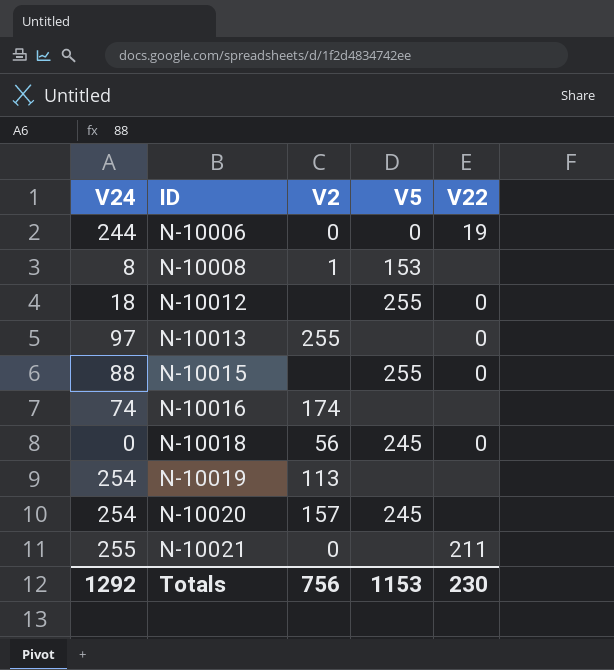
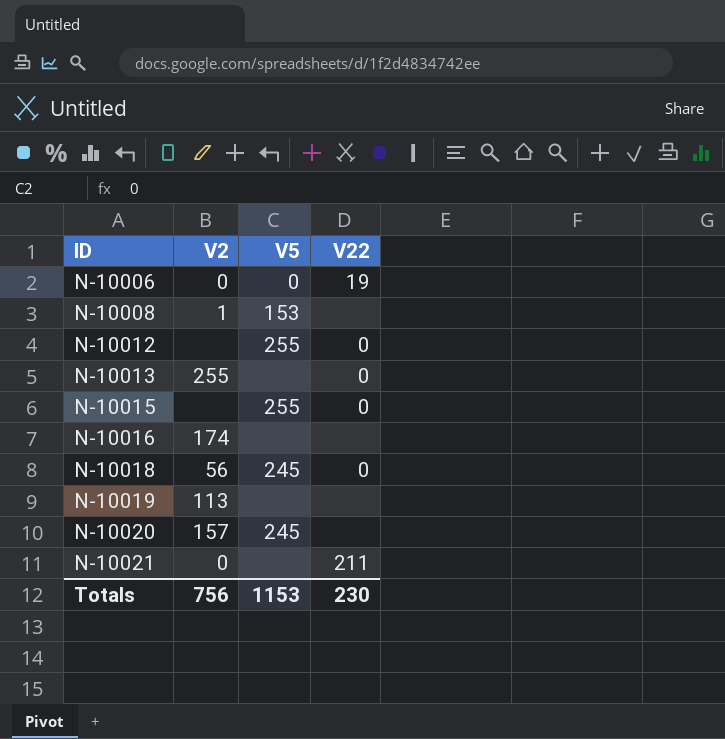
column V24 | position: 1 -> none

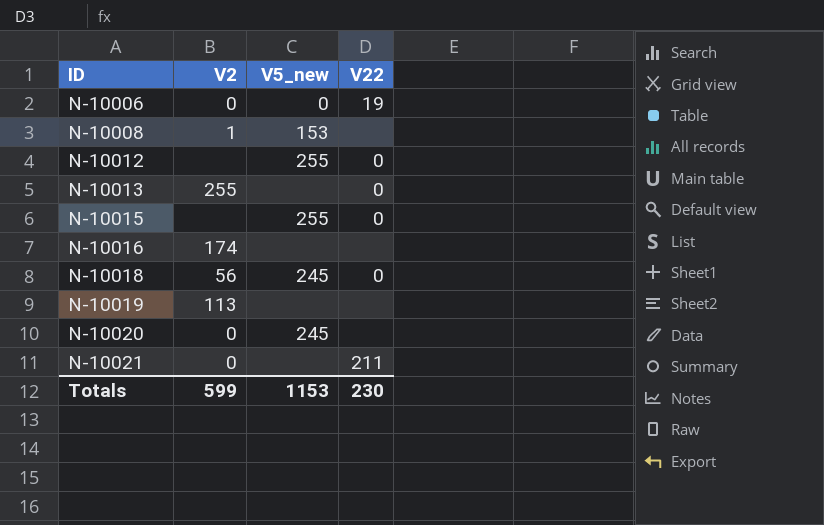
column name: V5 -> V5_new
N-10020 | V2: 157 -> 0
Totals | V2: 756 -> 599

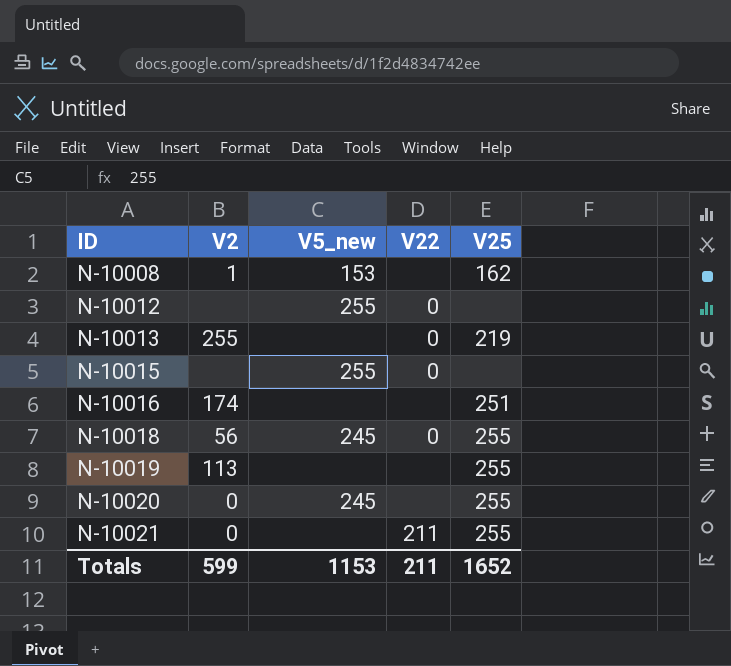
column V25 | position: none -> 5
row N-10006: 0 | 0 | 19 -> none
Totals | V22: 230 -> 211

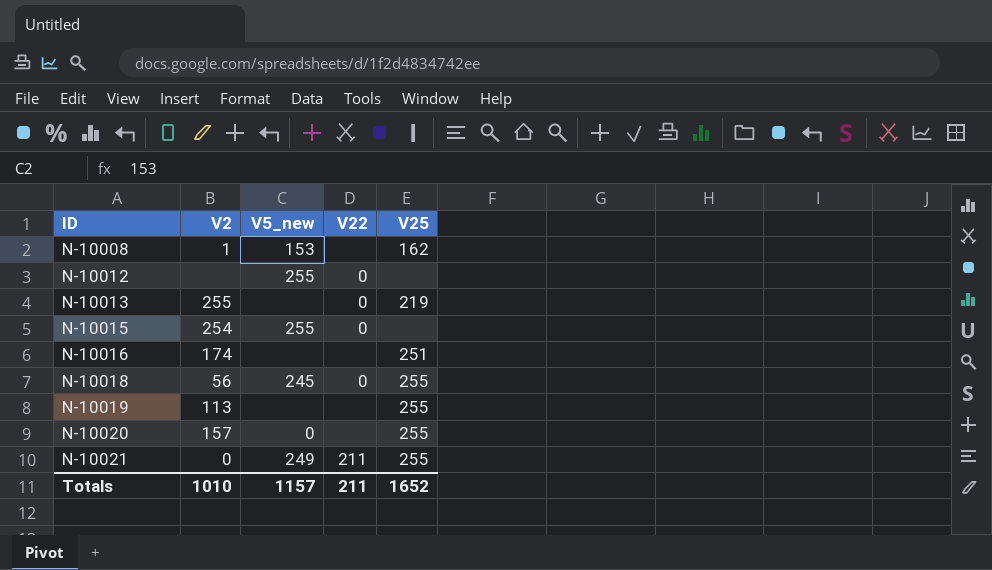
N-10015 | V2: none -> 254
N-10020 | V2: 0 -> 157
N-10020 | V5_new: 245 -> 0
N-10021 | V5_new: none -> 249
Totals | V2: 599 -> 1010
Totals | V5_new: 1153 -> 1157

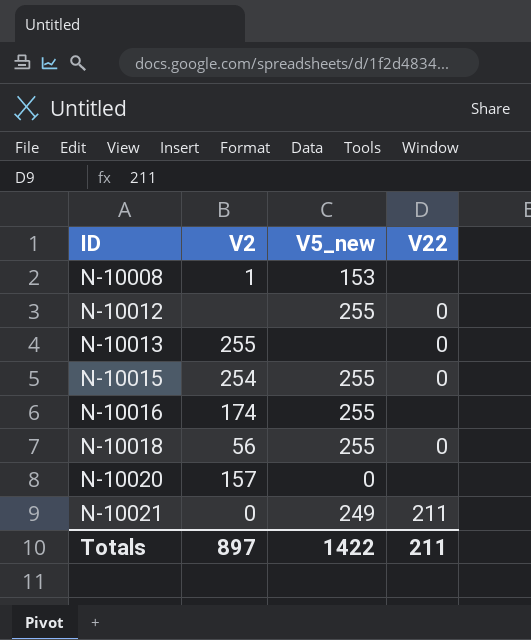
column V25 | position: 5 -> none
row N-10019: 113 | none | none | 255 -> none
N-10016 | V5_new: none -> 255
N-10018 | V5_new: 245 -> 255
Totals | V2: 1010 -> 897
Totals | V5_new: 1157 -> 1422

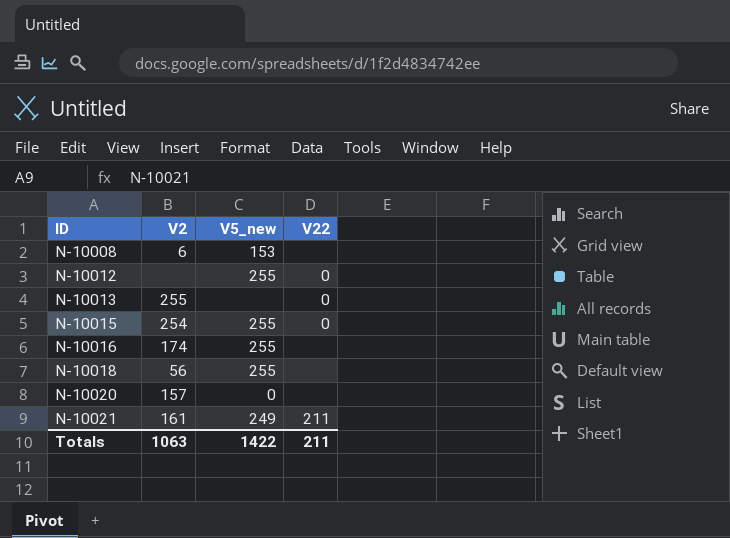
N-10008 | V2: 1 -> 6
N-10018 | V22: 0 -> none
N-10021 | V2: 0 -> 161
Totals | V2: 897 -> 1063

